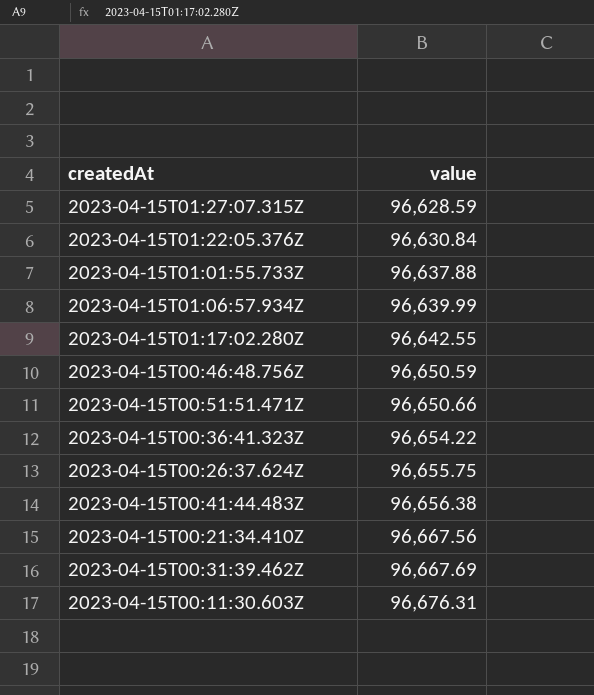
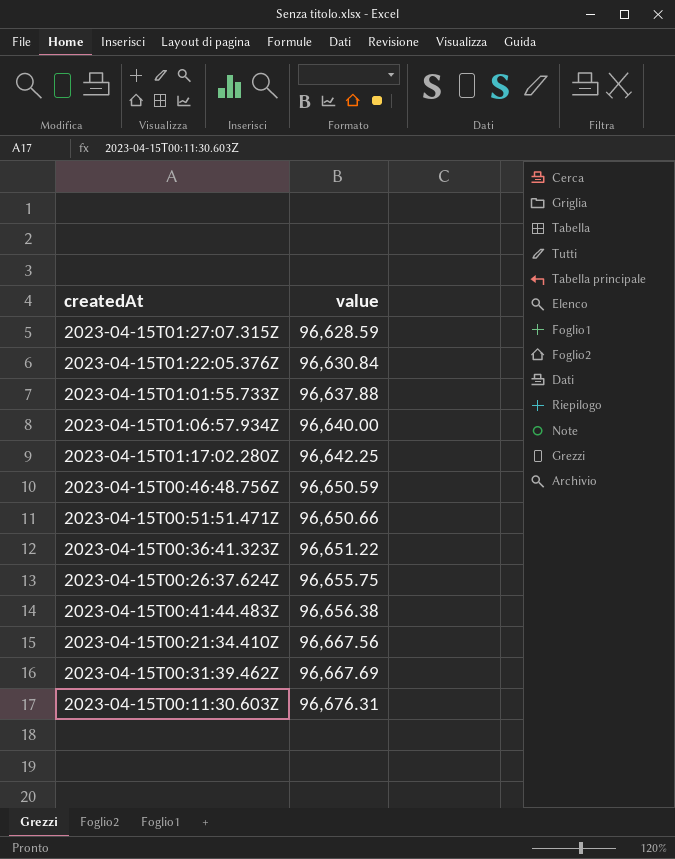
2023-04-15T01:06:57.934Z | value: 96,639.99 -> 96,640.00
2023-04-15T01:17:02.280Z | value: 96,642.55 -> 96,642.25
2023-04-15T00:36:41.323Z | value: 96,654.22 -> 96,651.22

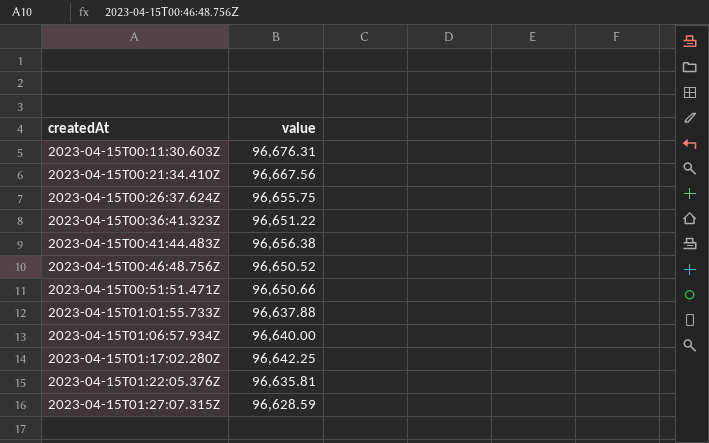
row order: value ascending -> createdAt ascending
row 2023-04-15T00:31:39.462Z: 96,667.69 -> none
2023-04-15T00:46:48.756Z | value: 96,650.59 -> 96,650.52
2023-04-15T01:22:05.376Z | value: 96,630.84 -> 96,635.81

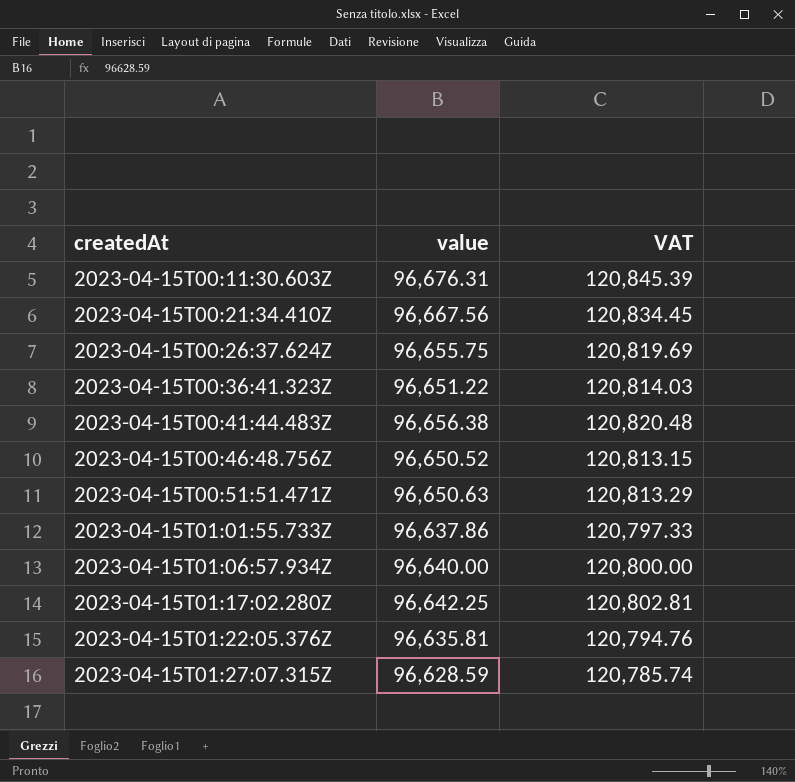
column VAT | formula: none -> [value] * 1.25
2023-04-15T00:51:51.471Z | value: 96,650.66 -> 96,650.63
2023-04-15T01:01:55.733Z | value: 96,637.88 -> 96,637.86

